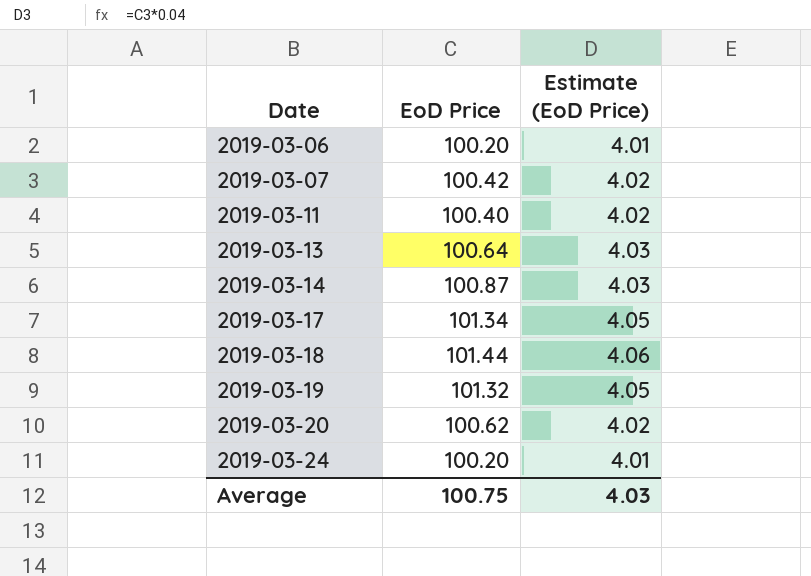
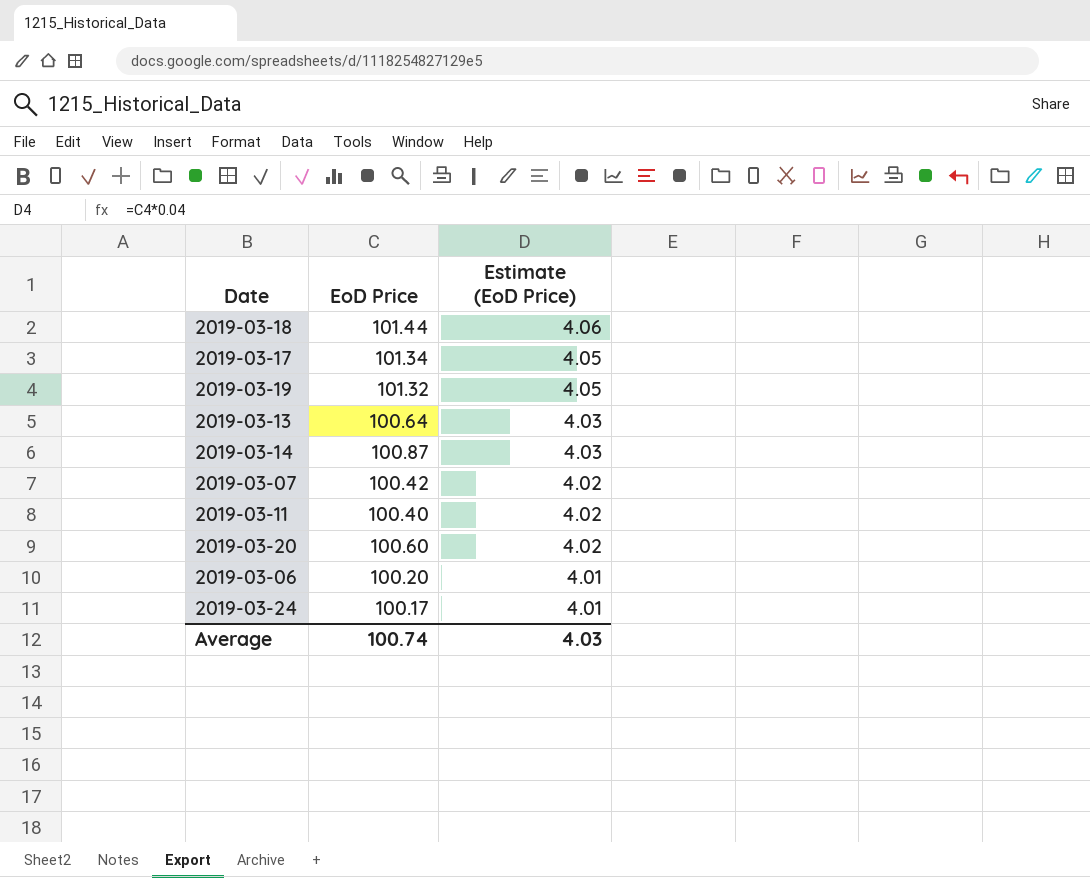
row order: Date ascending -> Estimate (EoD Price) descending
2019-03-20 | EoD Price: 100.62 -> 100.60
2019-03-24 | EoD Price: 100.20 -> 100.17
Average | EoD Price: 100.75 -> 100.74

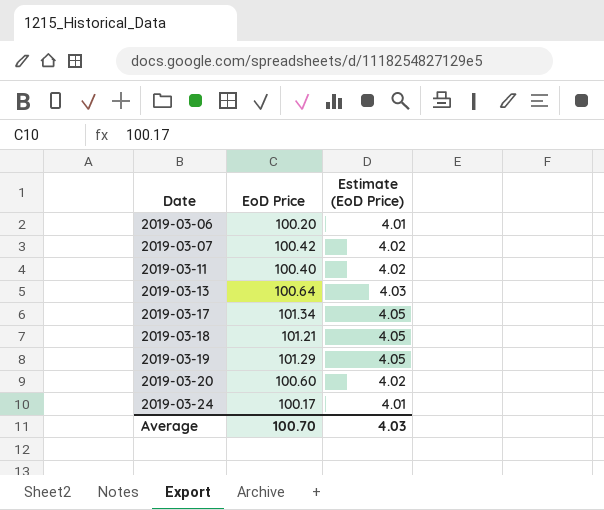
row order: Estimate (EoD Price) descending -> Date ascending
row 2019-03-14: 100.87 | 4.03 -> none
2019-03-18 | EoD Price: 101.44 -> 101.21
2019-03-18 | Estimate (EoD Price): 4.06 -> 4.05
2019-03-19 | EoD Price: 101.32 -> 101.29
Average | EoD Price: 100.74 -> 100.70

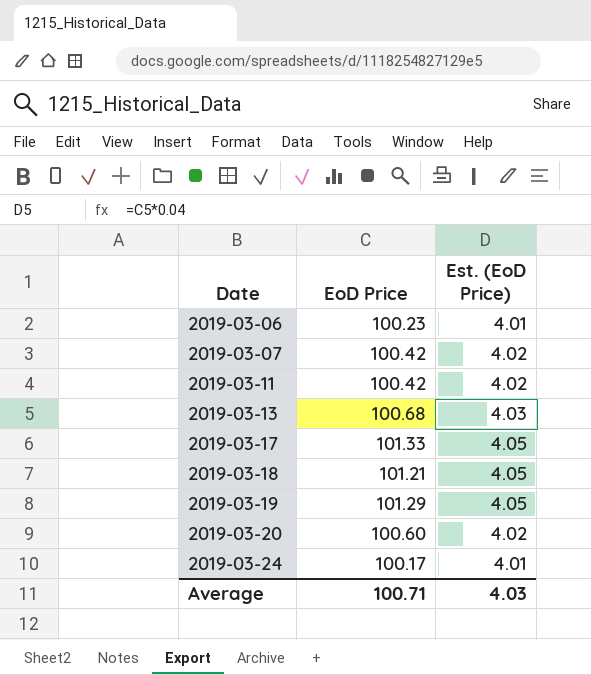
column name: Estimate (EoD Price) -> Est. (EoD Price)
2019-03-06 | EoD Price: 100.20 -> 100.23
2019-03-11 | EoD Price: 100.40 -> 100.42
2019-03-13 | EoD Price: 100.64 -> 100.68
2019-03-17 | EoD Price: 101.34 -> 101.33
Average | EoD Price: 100.70 -> 100.71

